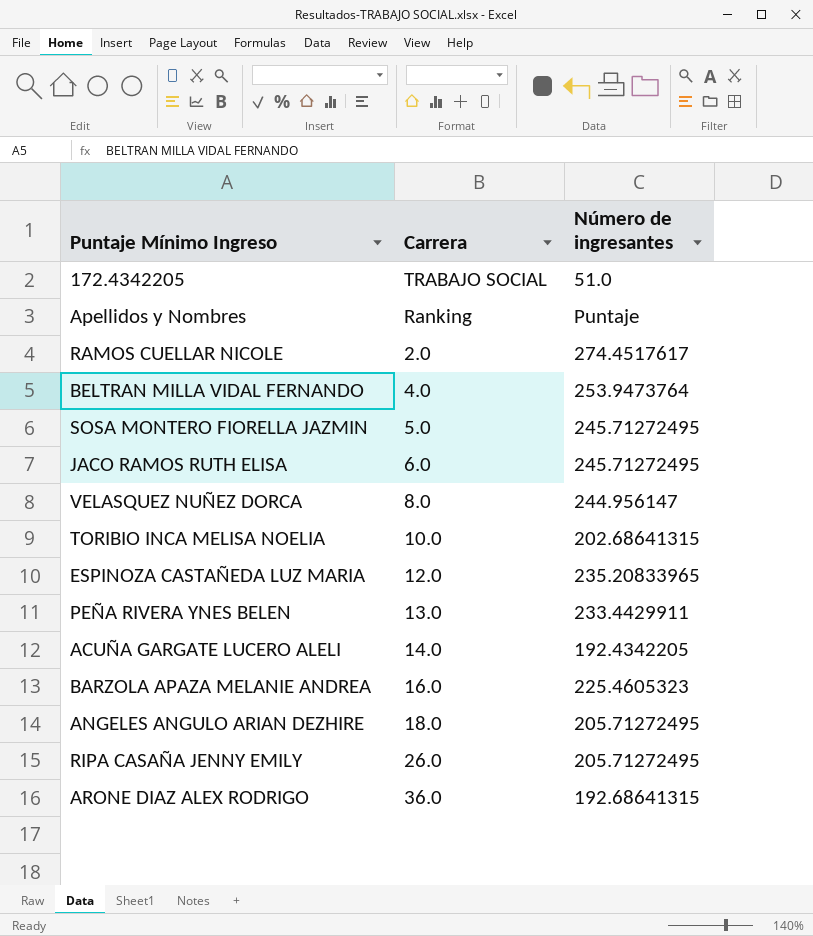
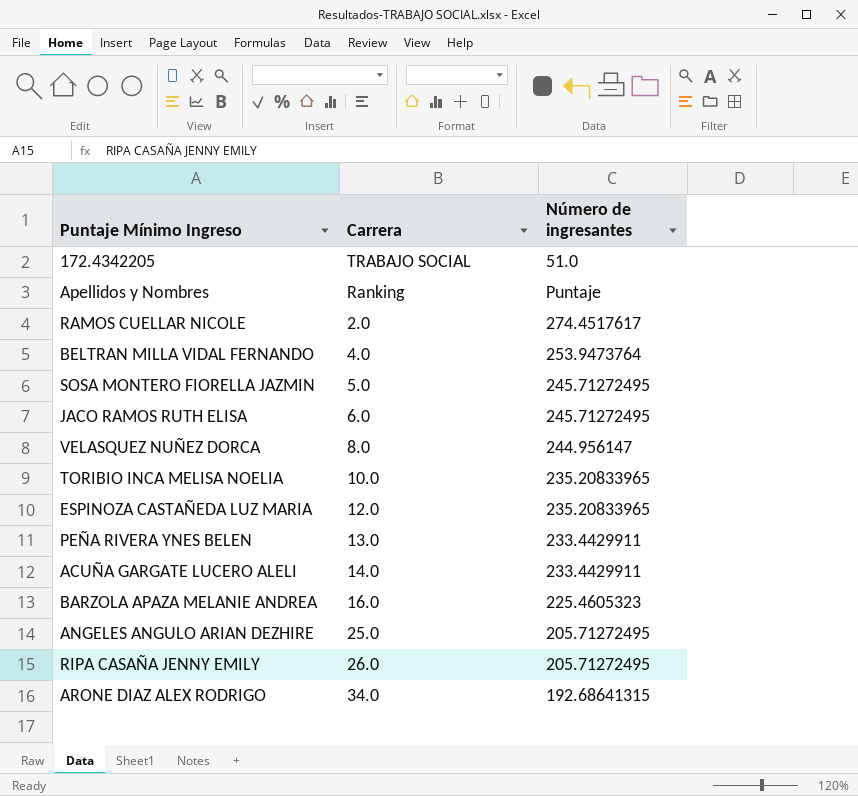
TORIBIO INCA MELISA NOELIA | Número de ingresantes: 202.68641315 -> 235.20833965
ACUÑA GARGATE LUCERO ALELI | Número de ingresantes: 192.4342205 -> 233.4429911
ANGELES ANGULO ARIAN DEZHIRE | Carrera: 18.0 -> 25.0
ARONE DIAZ ALEX RODRIGO | Carrera: 36.0 -> 34.0

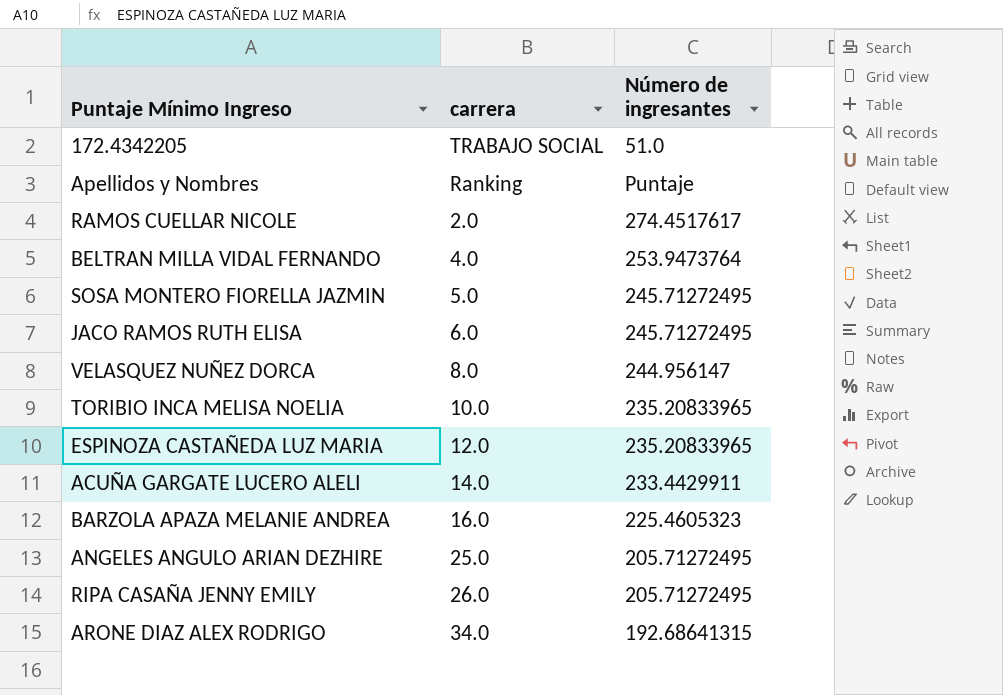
column name: Carrera -> carrera
row PEÑA RIVERA YNES BELEN: 13.0 | 233.4429911 -> none

